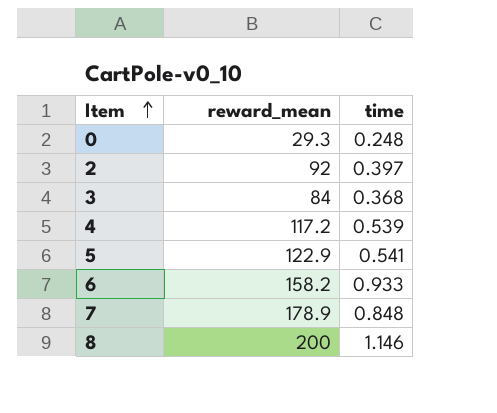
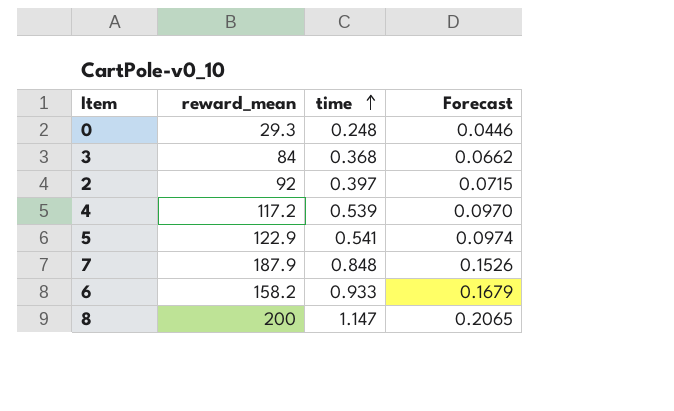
row order: Item ascending -> time ascending
column Forecast | formula: none -> [time] * 0.18
7 | reward_mean: 178.9 -> 187.9
8 | time: 1.146 -> 1.147

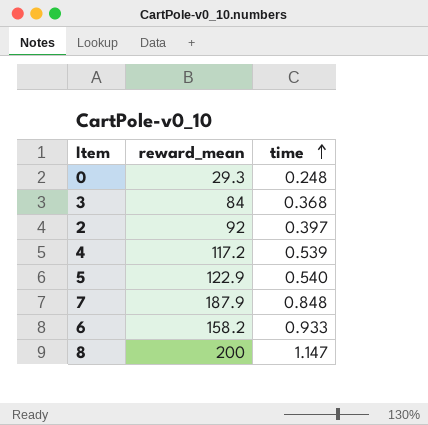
column Forecast | formula: [time] * 0.18 -> none
5 | time: 0.541 -> 0.540

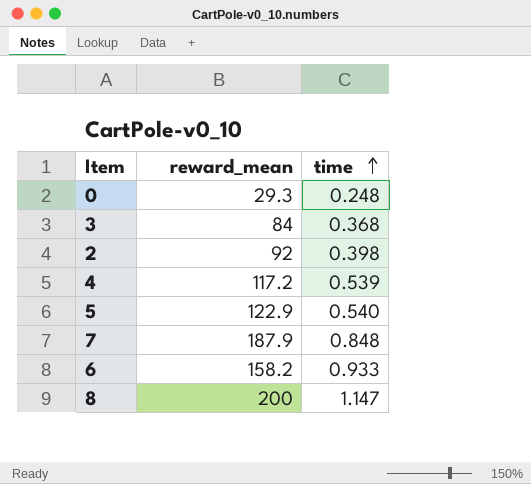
2 | time: 0.397 -> 0.398

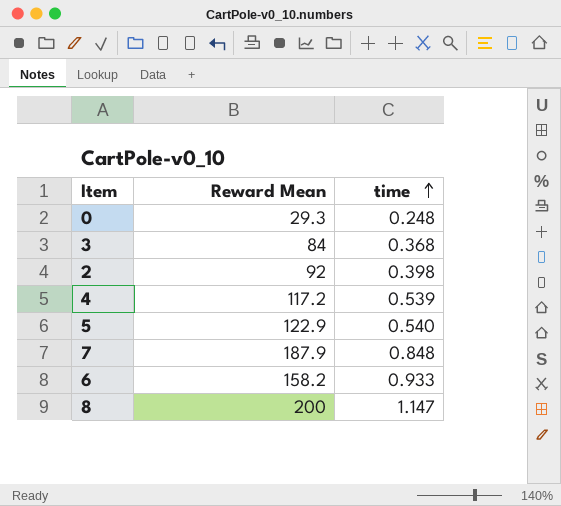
column name: reward_mean -> Reward Mean

